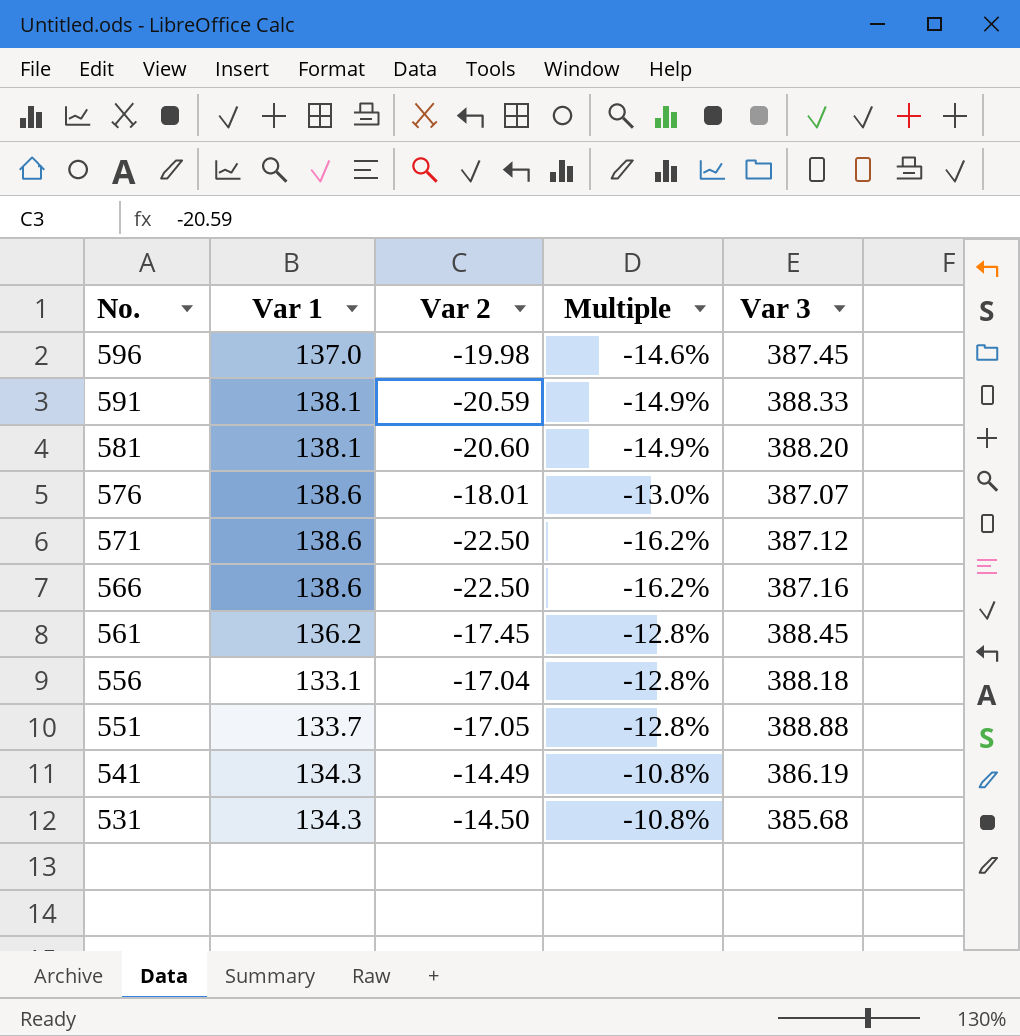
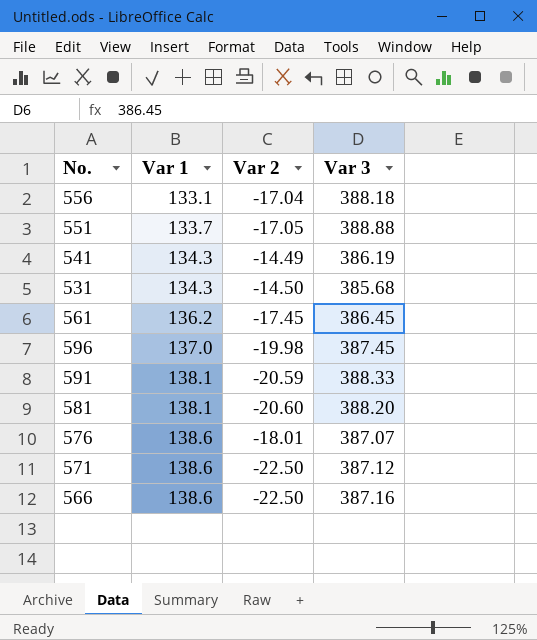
row order: No. descending -> Var 1 ascending
column Multiple | formula: [Var 2] / [Var 1] -> none
561 | Var 3: 388.45 -> 386.45

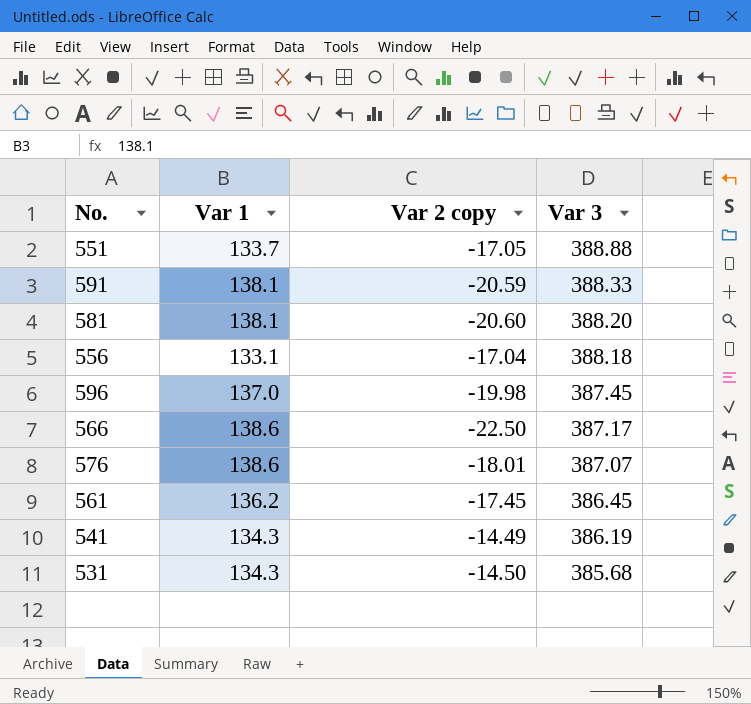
row order: Var 1 ascending -> Var 3 descending
column name: Var 2 -> Var 2 copy
row 571: 138.6 | -22.50 | 387.12 -> none
566 | Var 3: 387.16 -> 387.17

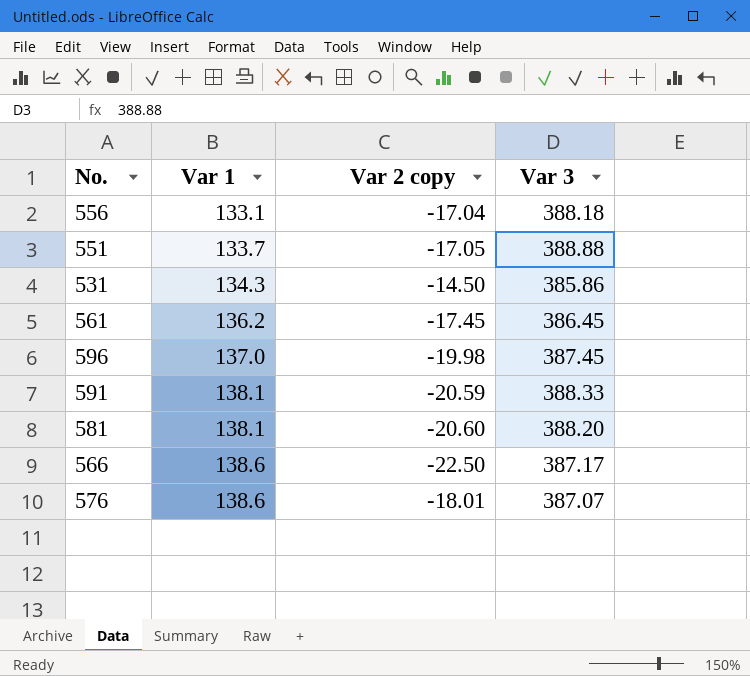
row order: Var 3 descending -> Var 1 ascending
row 541: 134.3 | -14.49 | 386.19 -> none
531 | Var 3: 385.68 -> 385.86

